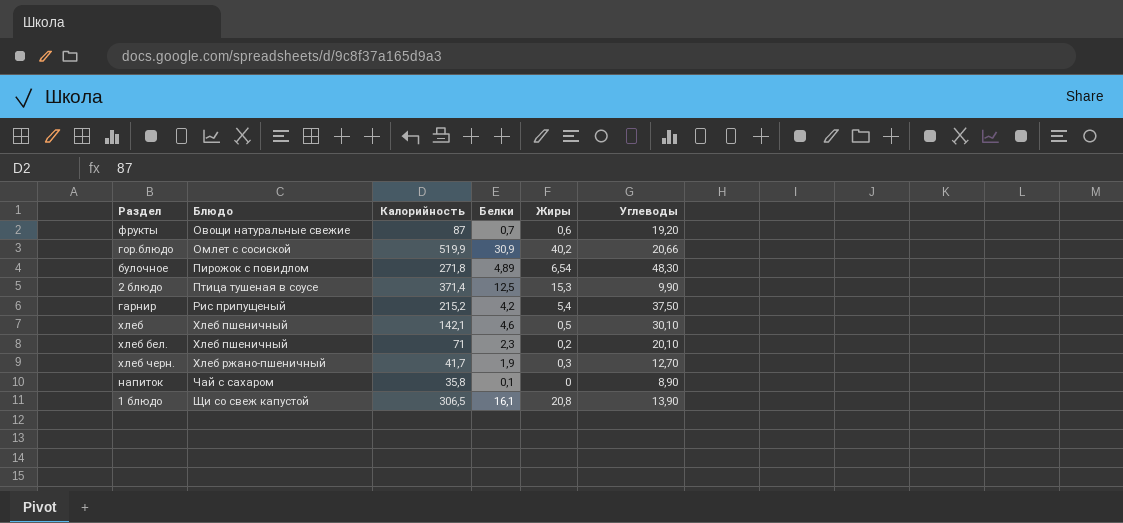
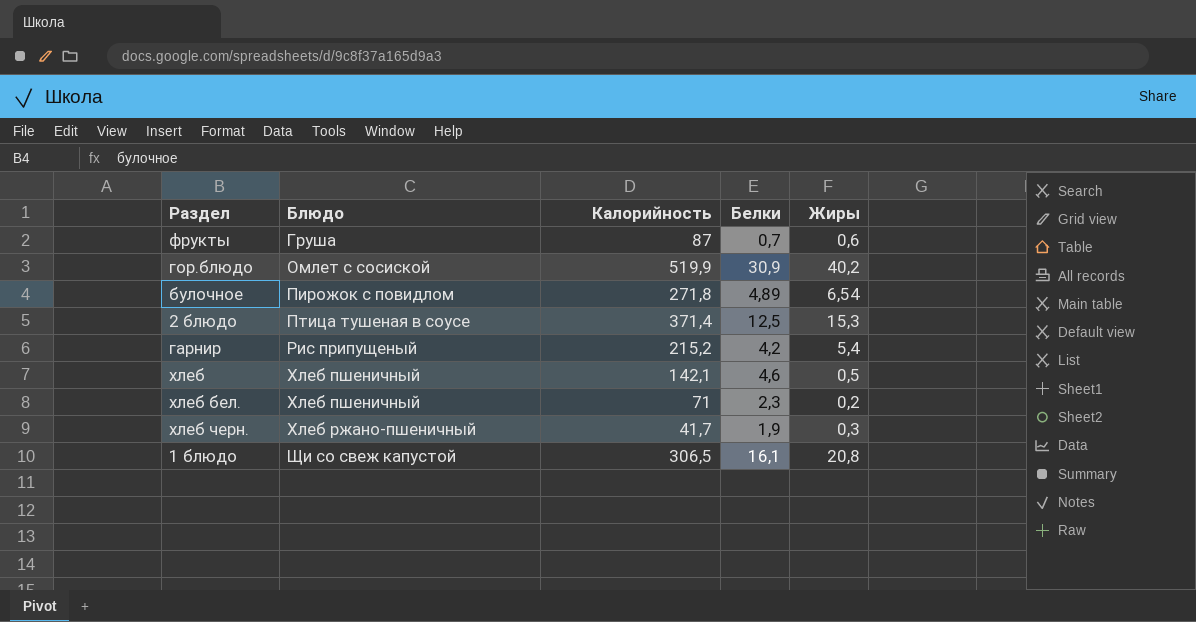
column Углеводы | position: 6 -> none
row напиток: Чай с сахаром | 35,8 | 0,1 | 0 | 8,90 -> none
фрукты | Блюдо: Овощи натуральные свежие -> Груша

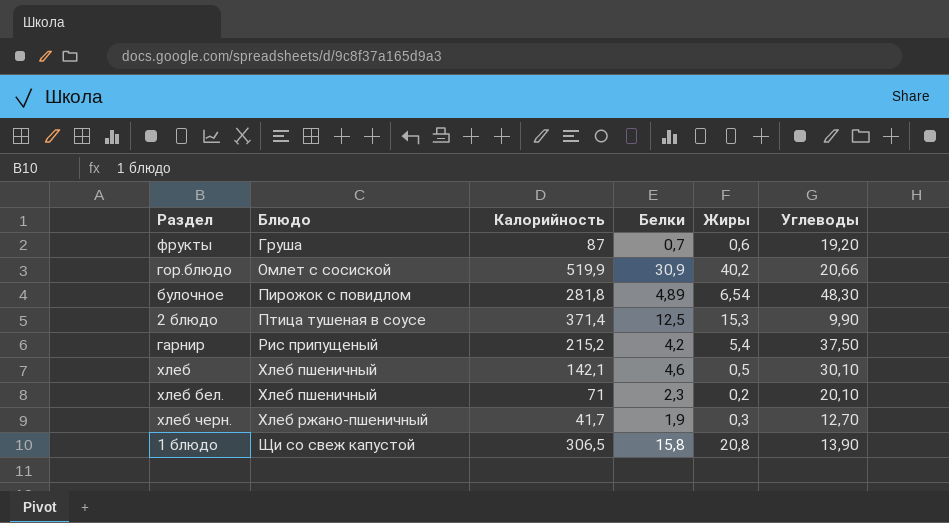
column Углеводы | position: none -> 6
булочное | Калорийность: 271,8 -> 281,8
1 блюдо | Белки: 16,1 -> 15,8

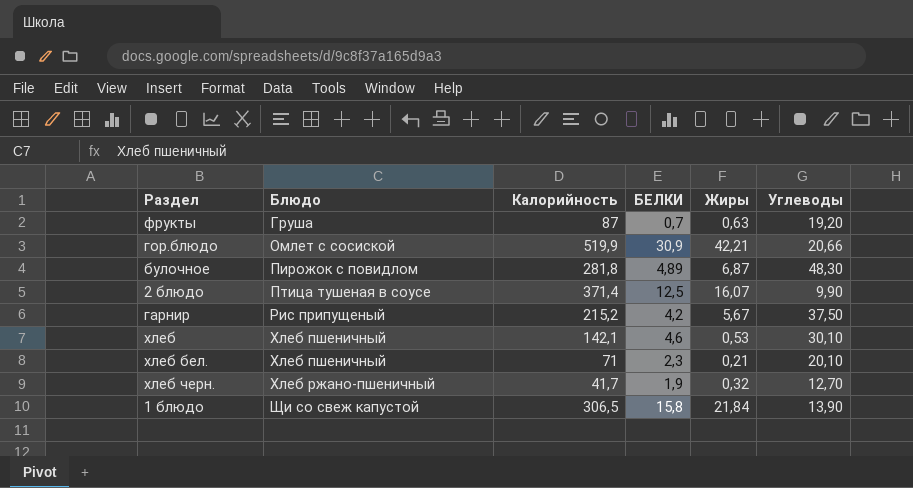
column name: Белки -> БЕЛКИ
фрукты | Жиры: 0,6 -> 0,63
гор.блюдо | Жиры: 40,2 -> 42,21
булочное | Жиры: 6,54 -> 6,87
2 блюдо | Жиры: 15,3 -> 16,07
гарнир | Жиры: 5,4 -> 5,67
хлеб | Жиры: 0,5 -> 0,53
хлеб бел. | Жиры: 0,2 -> 0,21
хлеб черн. | Жиры: 0,3 -> 0,32
1 блюдо | Жиры: 20,8 -> 21,84

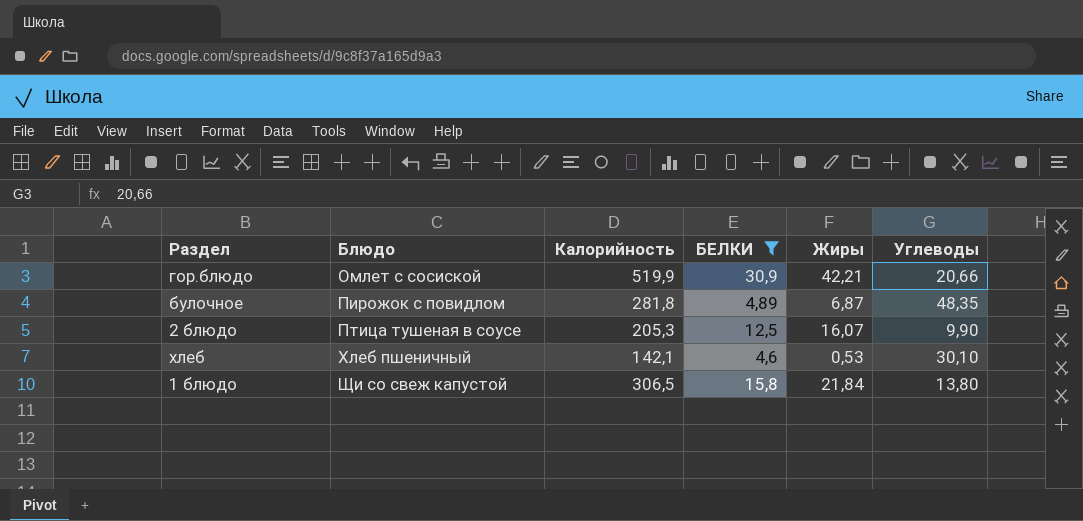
filter: none -> БЕЛКИ >= 4,6
булочное | Углеводы: 48,30 -> 48,35
2 блюдо | Калорийность: 371,4 -> 205,3
1 блюдо | Углеводы: 13,90 -> 13,80

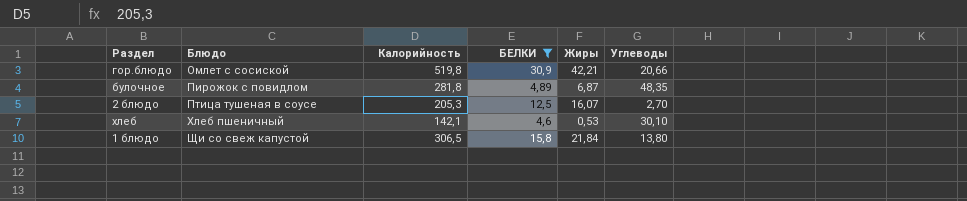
гор.блюдо | Калорийность: 519,9 -> 519,8
2 блюдо | Углеводы: 9,90 -> 2,70

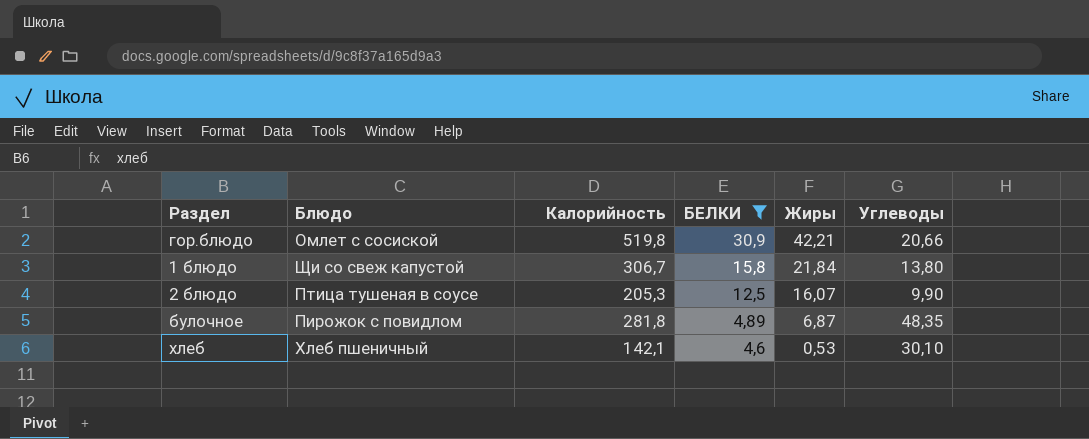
row order: Блюдо ascending -> БЕЛКИ descending
1 блюдо | Калорийность: 306,5 -> 306,7
2 блюдо | Углеводы: 2,70 -> 9,90

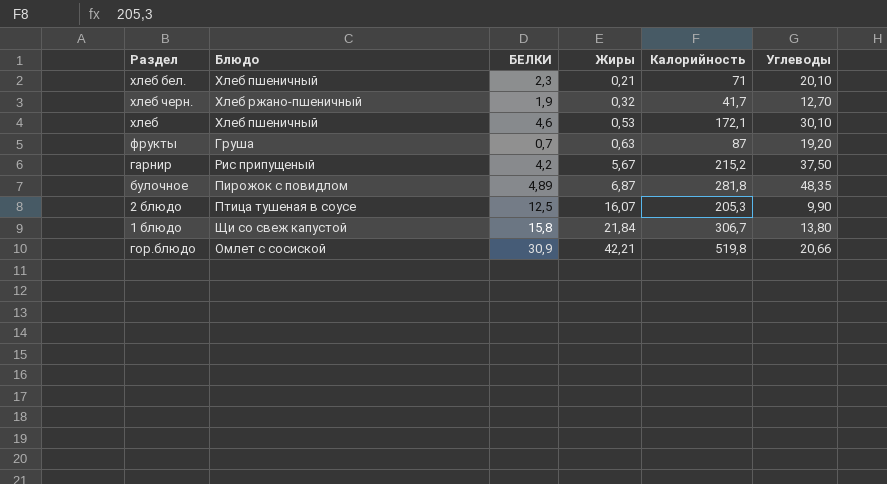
filter: БЕЛКИ >= 4,6 -> none
row order: БЕЛКИ descending -> Жиры ascending
column Калорийность | position: 3 -> 5
хлеб | Калорийность: 142,1 -> 172,1

